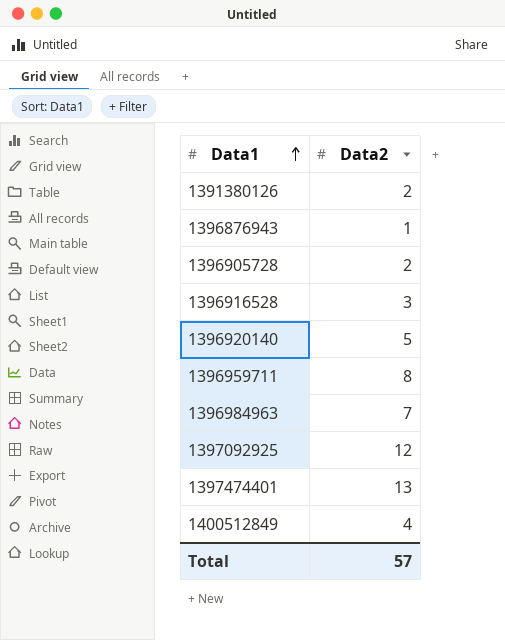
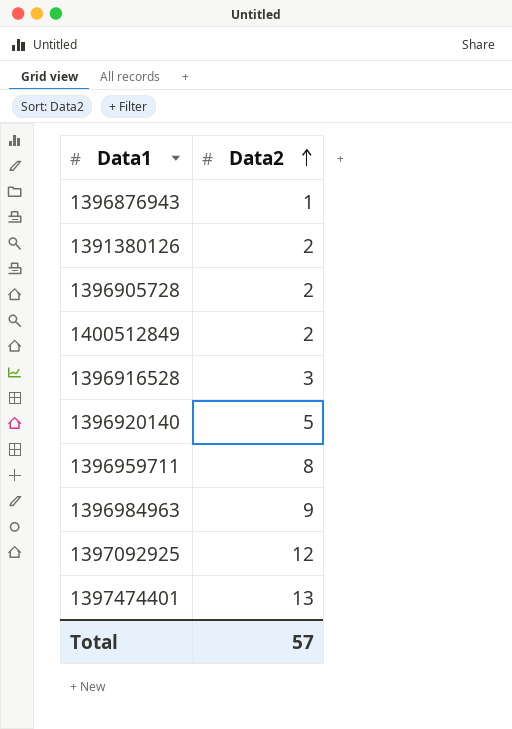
row order: Data1 ascending -> Data2 ascending
1400512849 | Data2: 4 -> 2
1396984963 | Data2: 7 -> 9

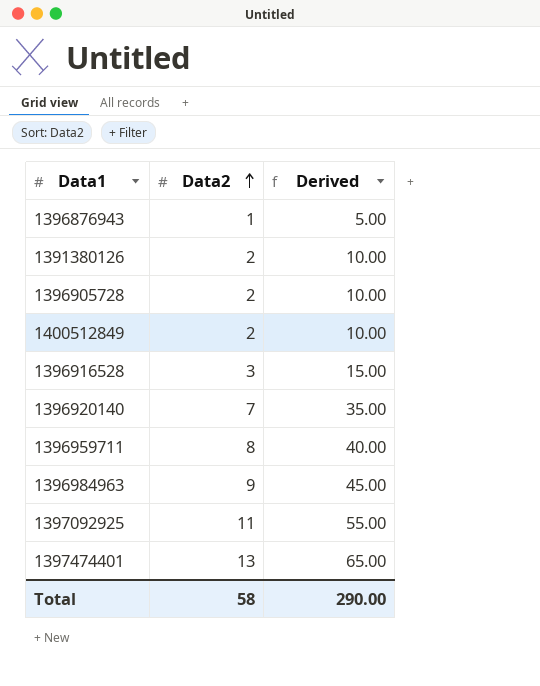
column Derived | formula: none -> [Data2] * 5
1396920140 | Data2: 5 -> 7
1397092925 | Data2: 12 -> 11
Total | Data2: 57 -> 58

